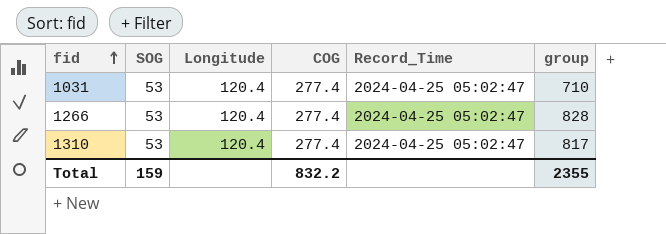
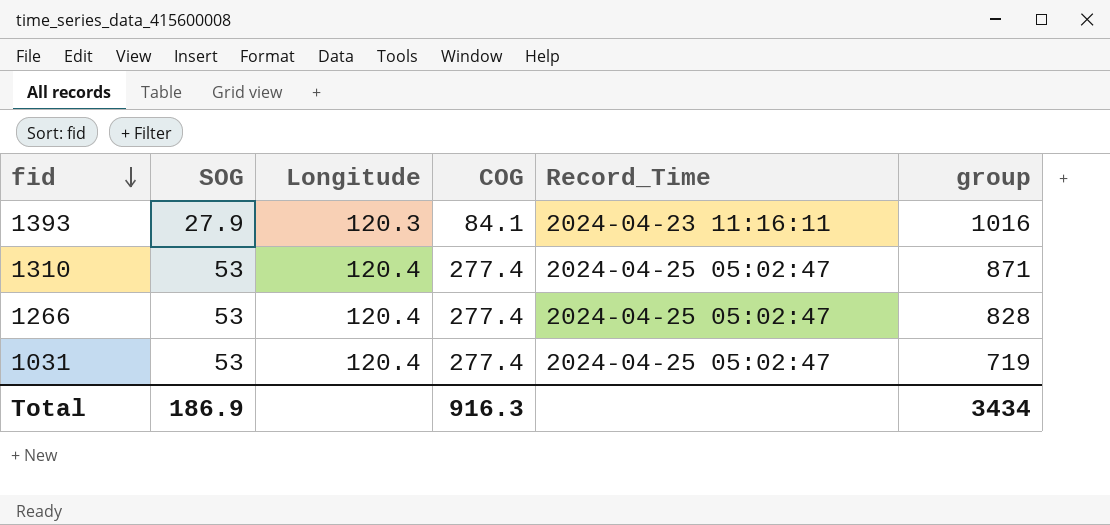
row order: fid ascending -> fid descending
row 1393: none -> 27.9 | 120.3 | 84.1 | 2024-04-23 11:16:11 | 1016
1310 | group: 817 -> 871
1031 | group: 710 -> 719
Total | SOG: 159 -> 186.9
Total | COG: 832.2 -> 916.3
Total | group: 2355 -> 3434

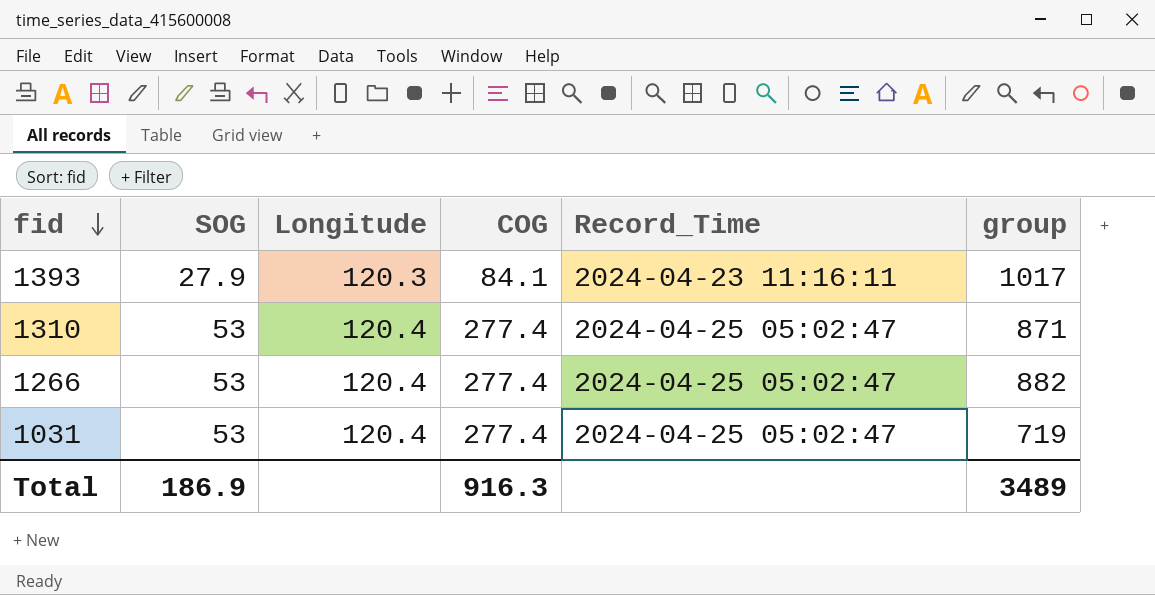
1393 | group: 1016 -> 1017
1266 | group: 828 -> 882
Total | group: 3434 -> 3489

